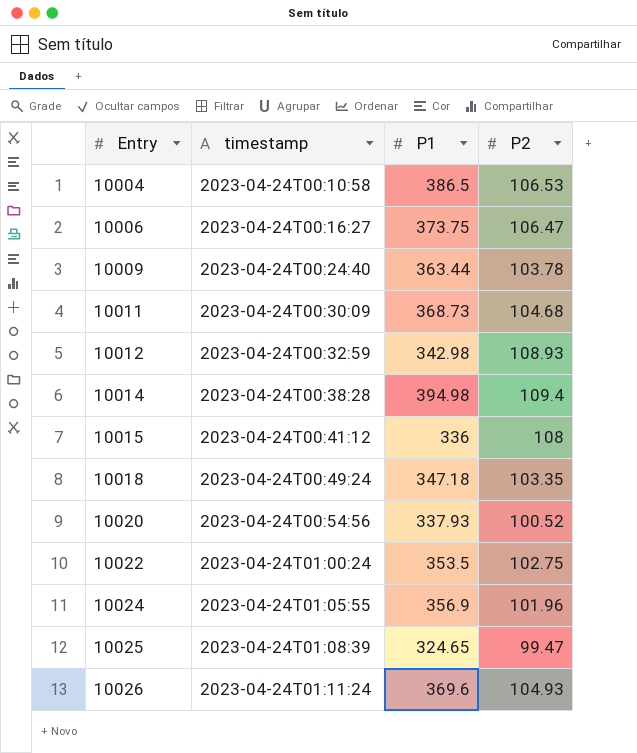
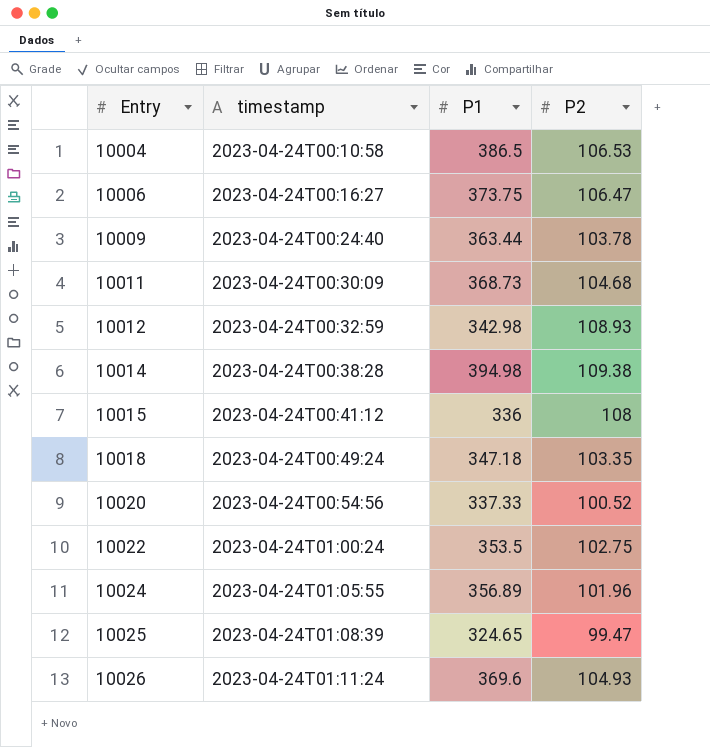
10014 | P2: 109.4 -> 109.38
10020 | P1: 337.93 -> 337.33
10024 | P1: 356.9 -> 356.89

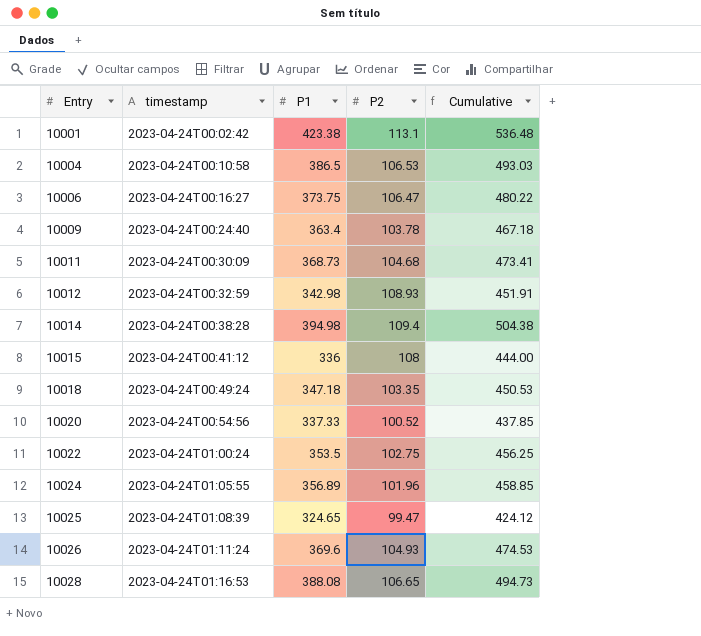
column Cumulative | formula: none -> [P1] + [P2]
row 10001: none -> 2023-04-24T00:02:42 | 423.38 | 113.1 | 536.48
10009 | P1: 363.44 -> 363.4
10014 | P2: 109.38 -> 109.4
row 10028: none -> 2023-04-24T01:16:53 | 388.08 | 106.65 | 494.73

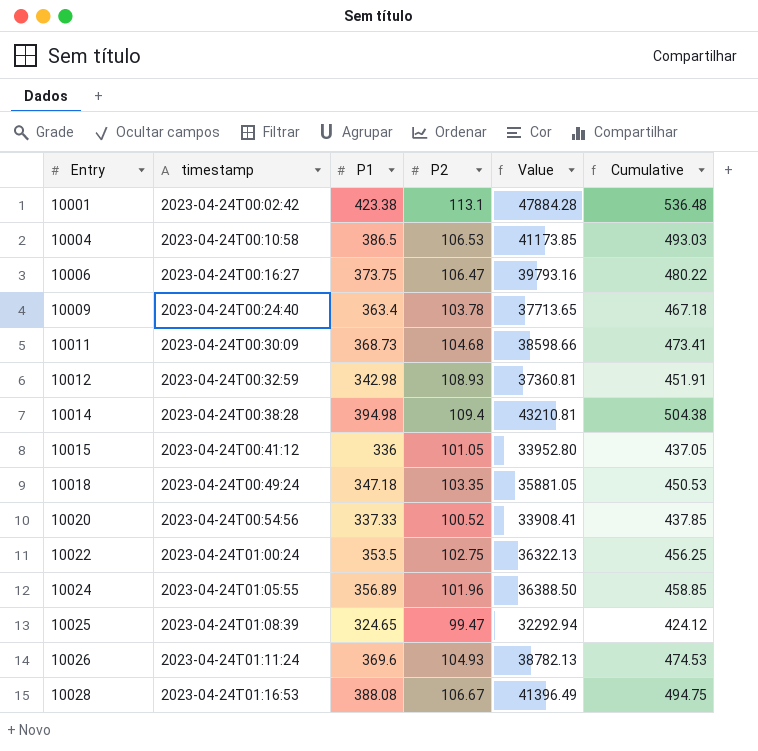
column Value | formula: none -> [P1] * [P2]
10015 | P2: 108 -> 101.05
10015 | Cumulative: 444.00 -> 437.05
10028 | P2: 106.65 -> 106.67
10028 | Cumulative: 494.73 -> 494.75

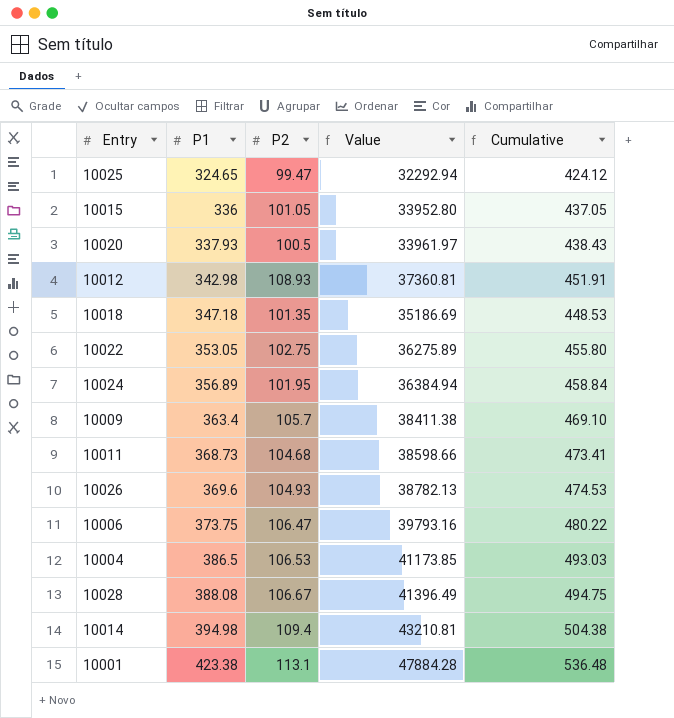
row order: Entry ascending -> P1 ascending
column timestamp | position: 2 -> none
10020 | P1: 337.33 -> 337.93
10020 | P2: 100.52 -> 100.5
10020 | Value: 33908.41 -> 33961.97
10020 | Cumulative: 437.85 -> 438.43
10018 | P2: 103.35 -> 101.35
10018 | Value: 35881.05 -> 35186.69
10018 | Cumulative: 450.53 -> 448.53
10022 | P1: 353.5 -> 353.05
10022 | Value: 36322.13 -> 36275.89
10022 | Cumulative: 456.25 -> 455.80
10024 | P2: 101.96 -> 101.95
10024 | Value: 36388.50 -> 36384.94
10024 | Cumulative: 458.85 -> 458.84
10009 | P2: 103.78 -> 105.7
10009 | Value: 37713.65 -> 38411.38
10009 | Cumulative: 467.18 -> 469.10

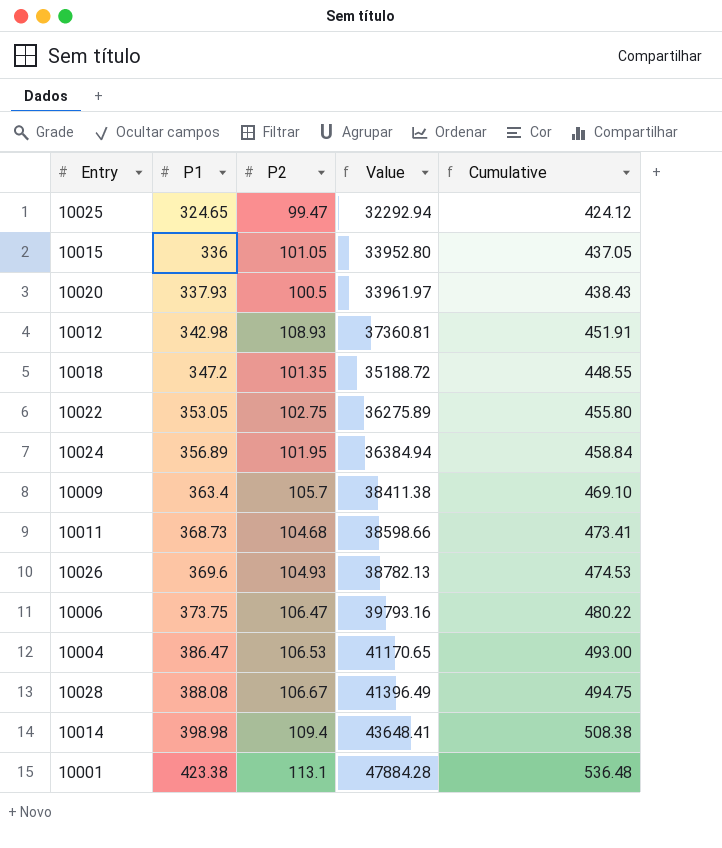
10018 | P1: 347.18 -> 347.2
10018 | Value: 35186.69 -> 35188.72
10018 | Cumulative: 448.53 -> 448.55
10004 | P1: 386.5 -> 386.47
10004 | Value: 41173.85 -> 41170.65
10004 | Cumulative: 493.03 -> 493.00
10014 | P1: 394.98 -> 398.98
10014 | Value: 43210.81 -> 43648.41
10014 | Cumulative: 504.38 -> 508.38

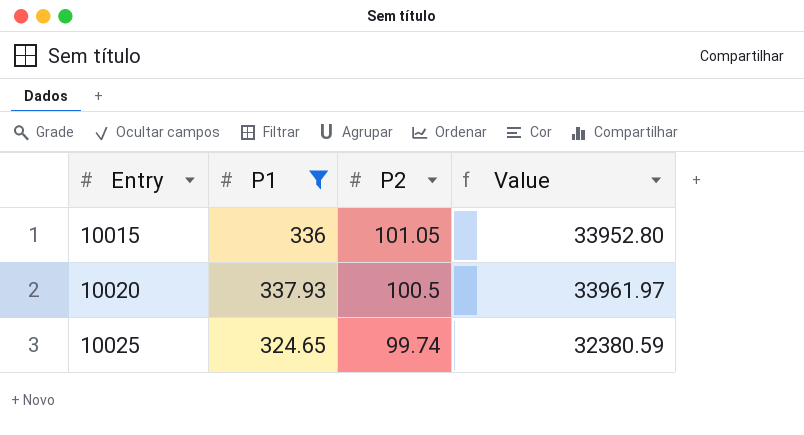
filter: none -> P1 <= 337.93
row order: P1 ascending -> Entry ascending
column Cumulative | formula: [P1] + [P2] -> none
10025 | P2: 99.47 -> 99.74
10025 | Value: 32292.94 -> 32380.59

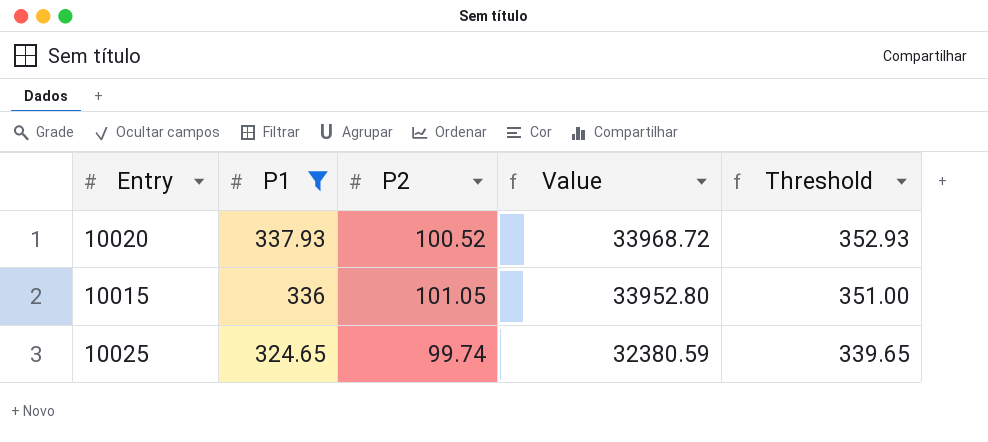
row order: Entry ascending -> P1 descending
column Threshold | formula: none -> [P1] + 15
10020 | P2: 100.5 -> 100.52
10020 | Value: 33961.97 -> 33968.72

